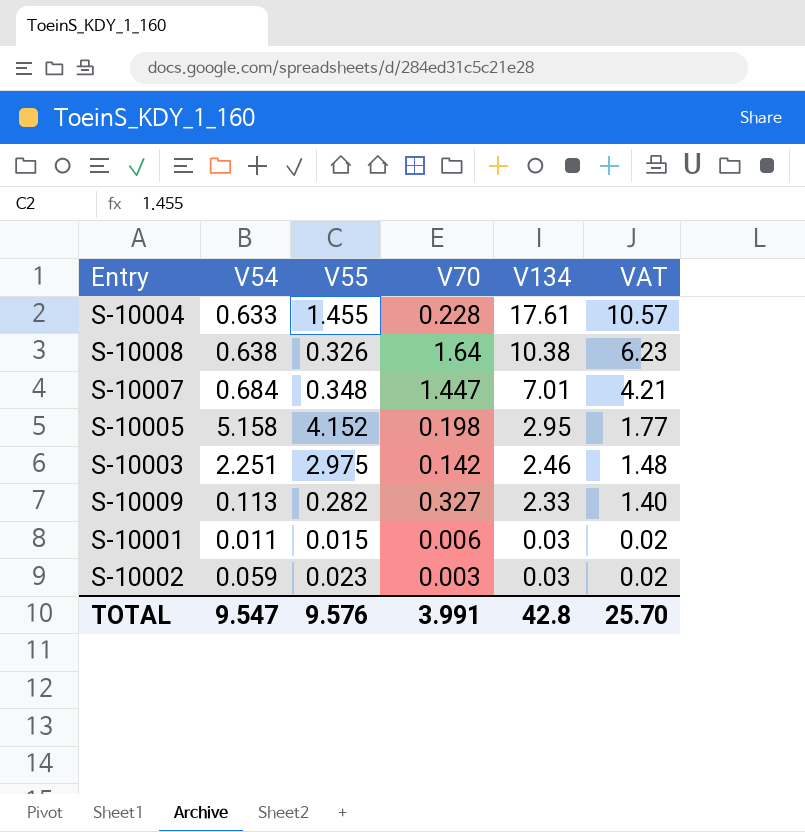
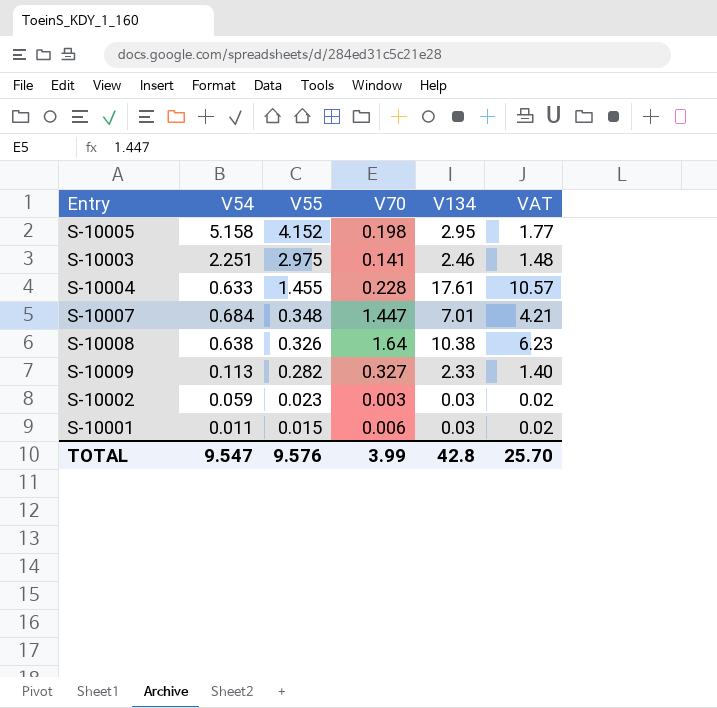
row order: V134 descending -> V55 descending
S-10003 | V70: 0.142 -> 0.141
TOTAL | V70: 3.991 -> 3.99

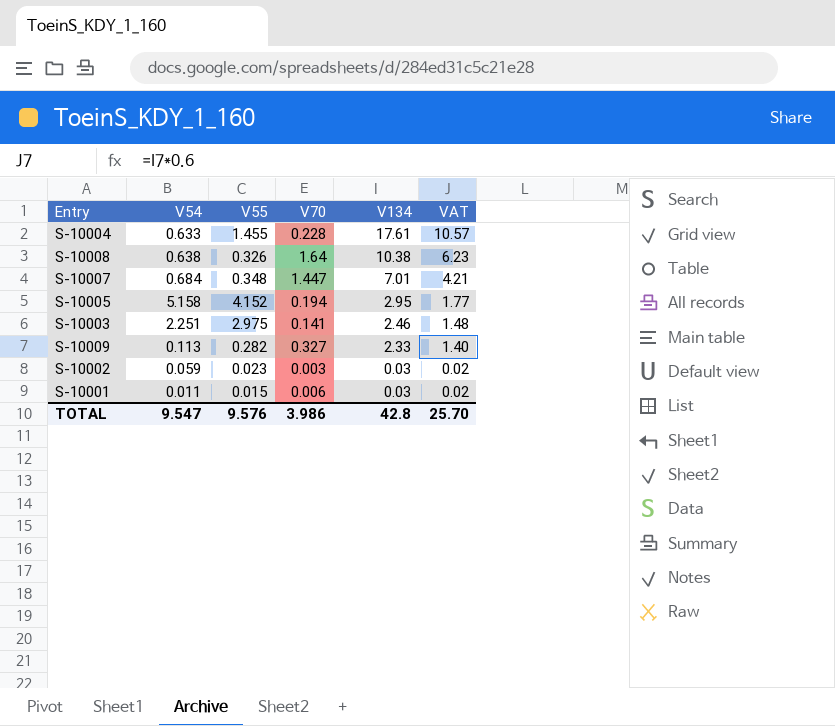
row order: V55 descending -> V134 descending
S-10005 | V70: 0.198 -> 0.194
TOTAL | V70: 3.99 -> 3.986

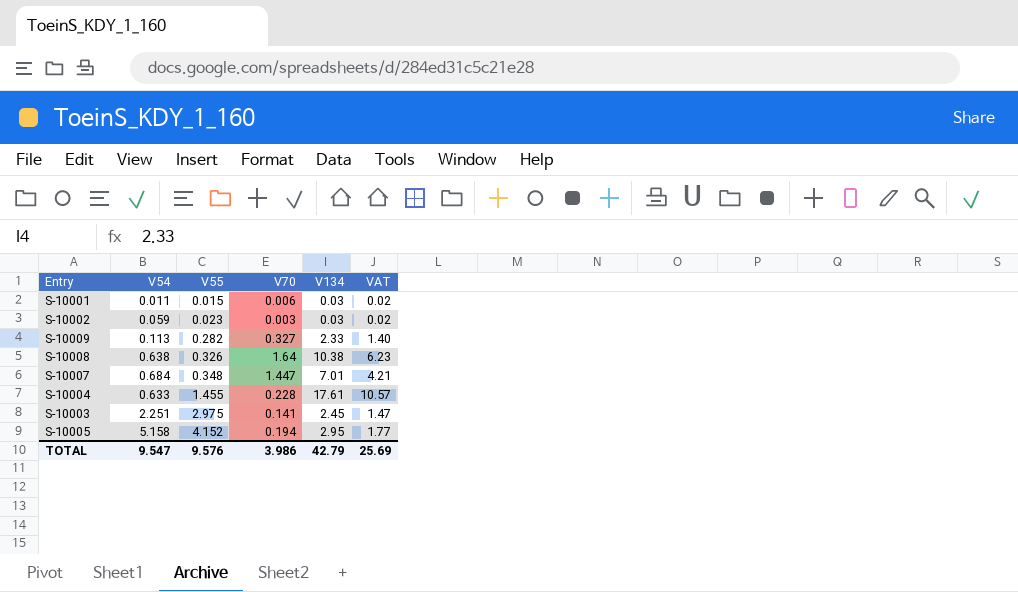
row order: V134 descending -> V55 ascending
S-10003 | V134: 2.46 -> 2.45
S-10003 | VAT: 1.48 -> 1.47
TOTAL | V134: 42.8 -> 42.79
TOTAL | VAT: 25.70 -> 25.69

